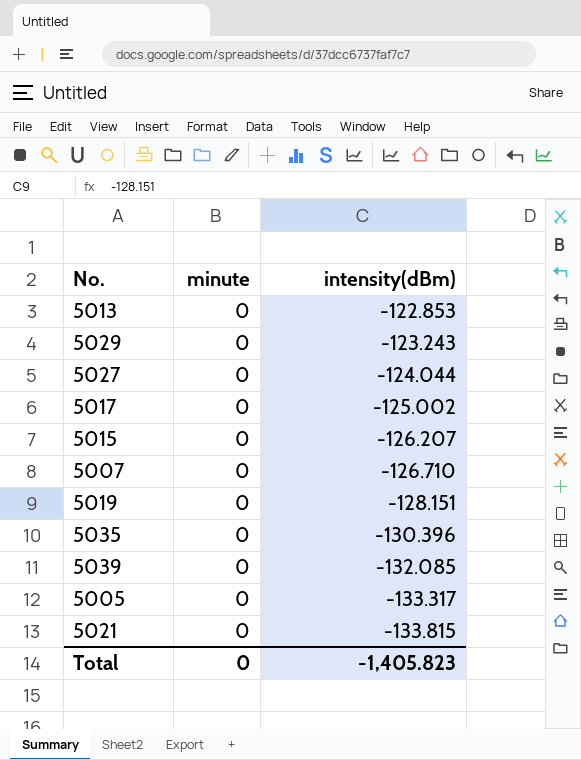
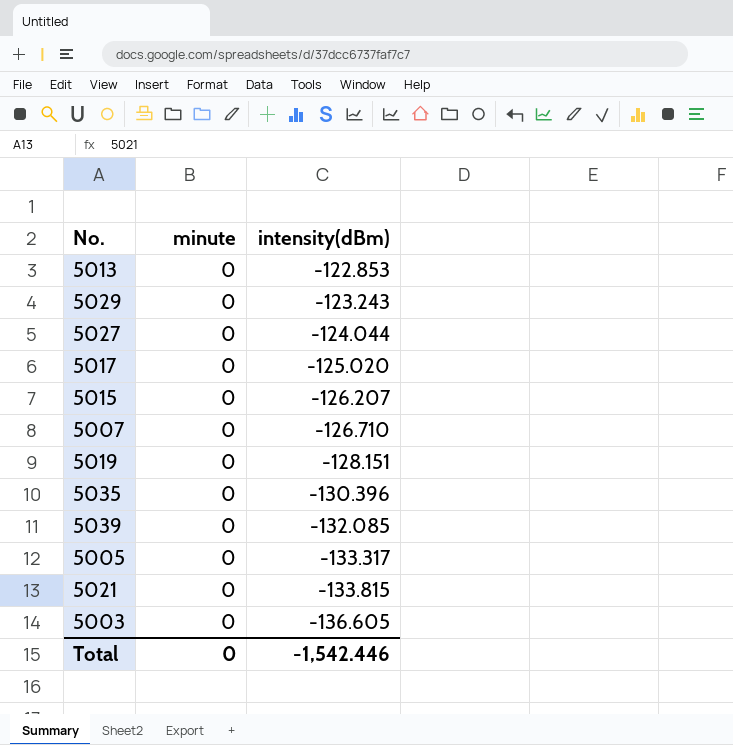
5017 | intensity(dBm): -125.002 -> -125.020
row 5003: none -> 0 | -136.605
Total | intensity(dBm): -1,405.823 -> -1,542.446

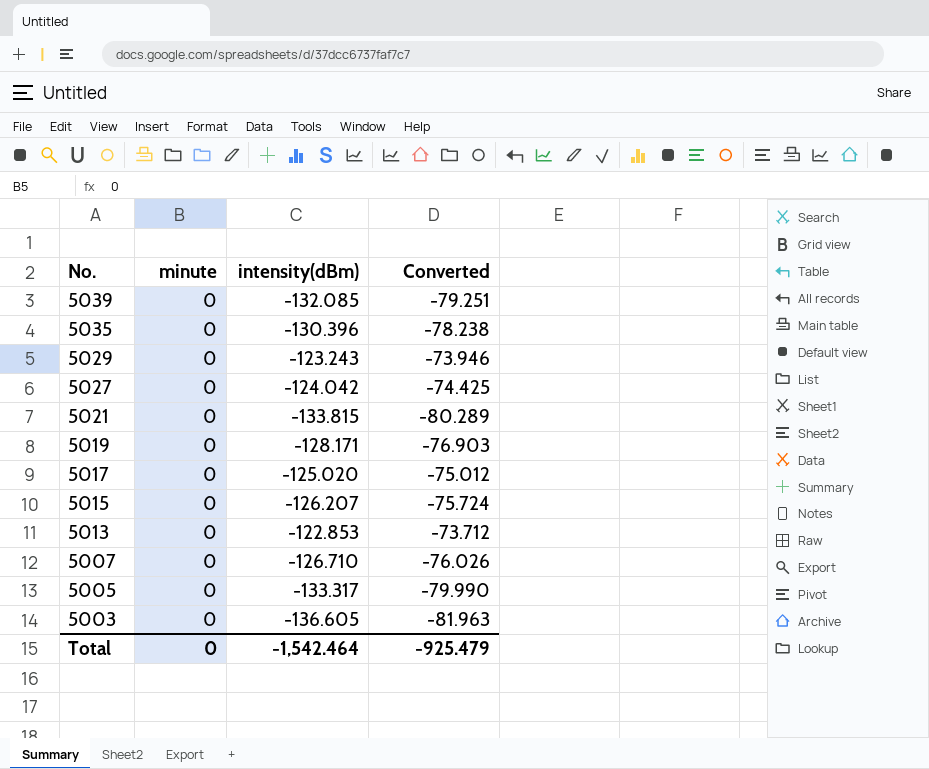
row order: intensity(dBm) descending -> No. descending
column Converted | formula: none -> [intensity(dBm)] * 0.6
5027 | intensity(dBm): -124.044 -> -124.042
5019 | intensity(dBm): -128.151 -> -128.171
Total | intensity(dBm): -1,542.446 -> -1,542.464

